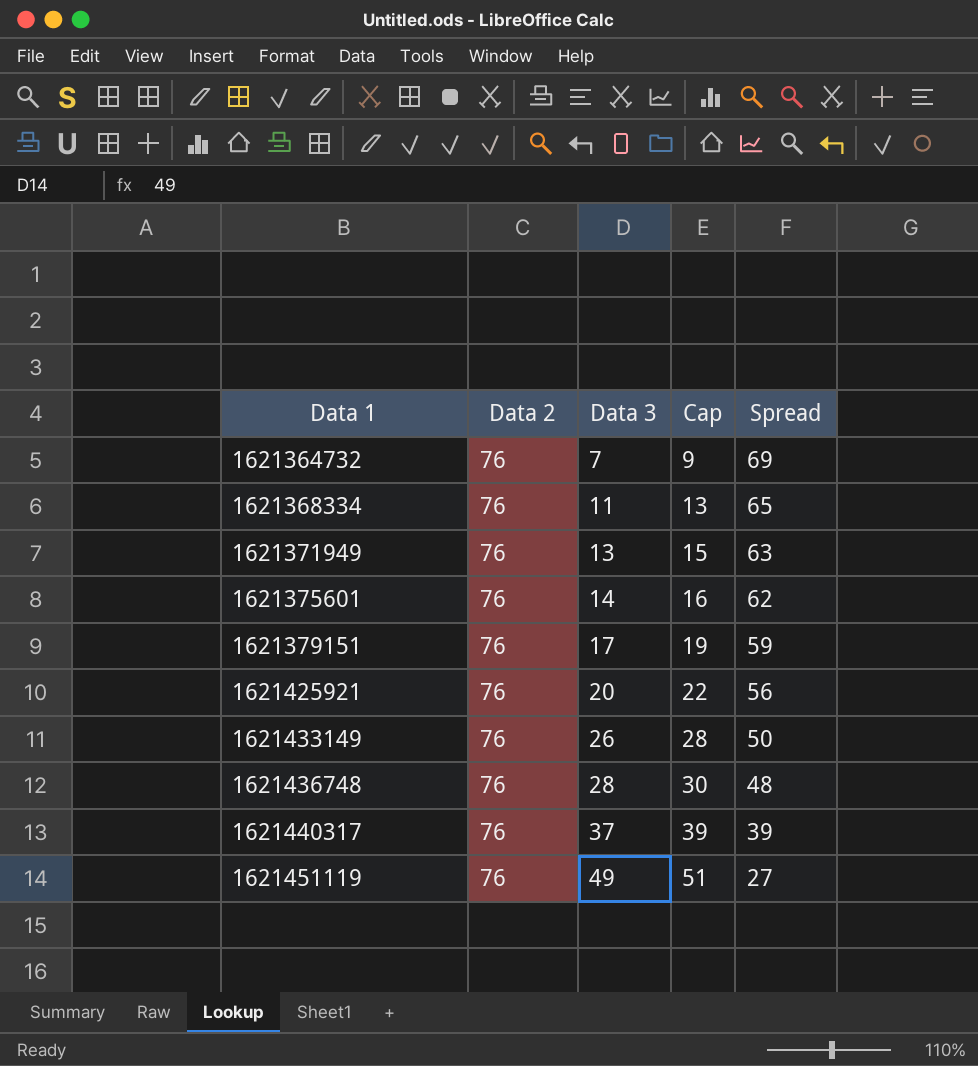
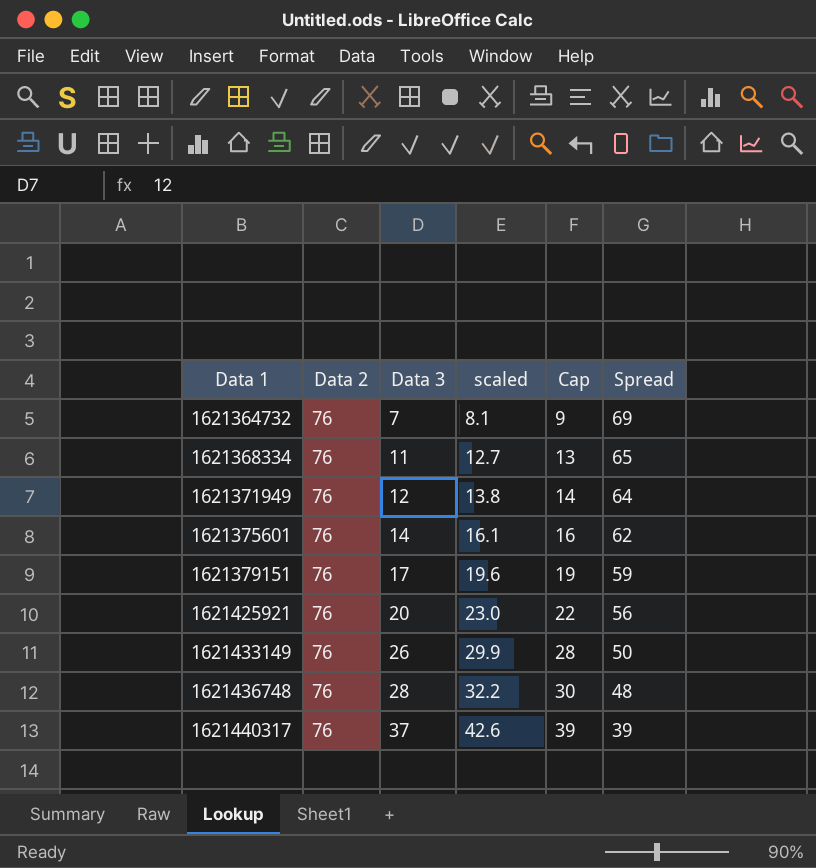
column scaled | formula: none -> [Data 3] * 1.15
row 1621451119: 76 | 49 | 51 | 27 -> none
1621371949 | Data 3: 13 -> 12
1621371949 | Cap: 15 -> 14
1621371949 | Spread: 63 -> 64

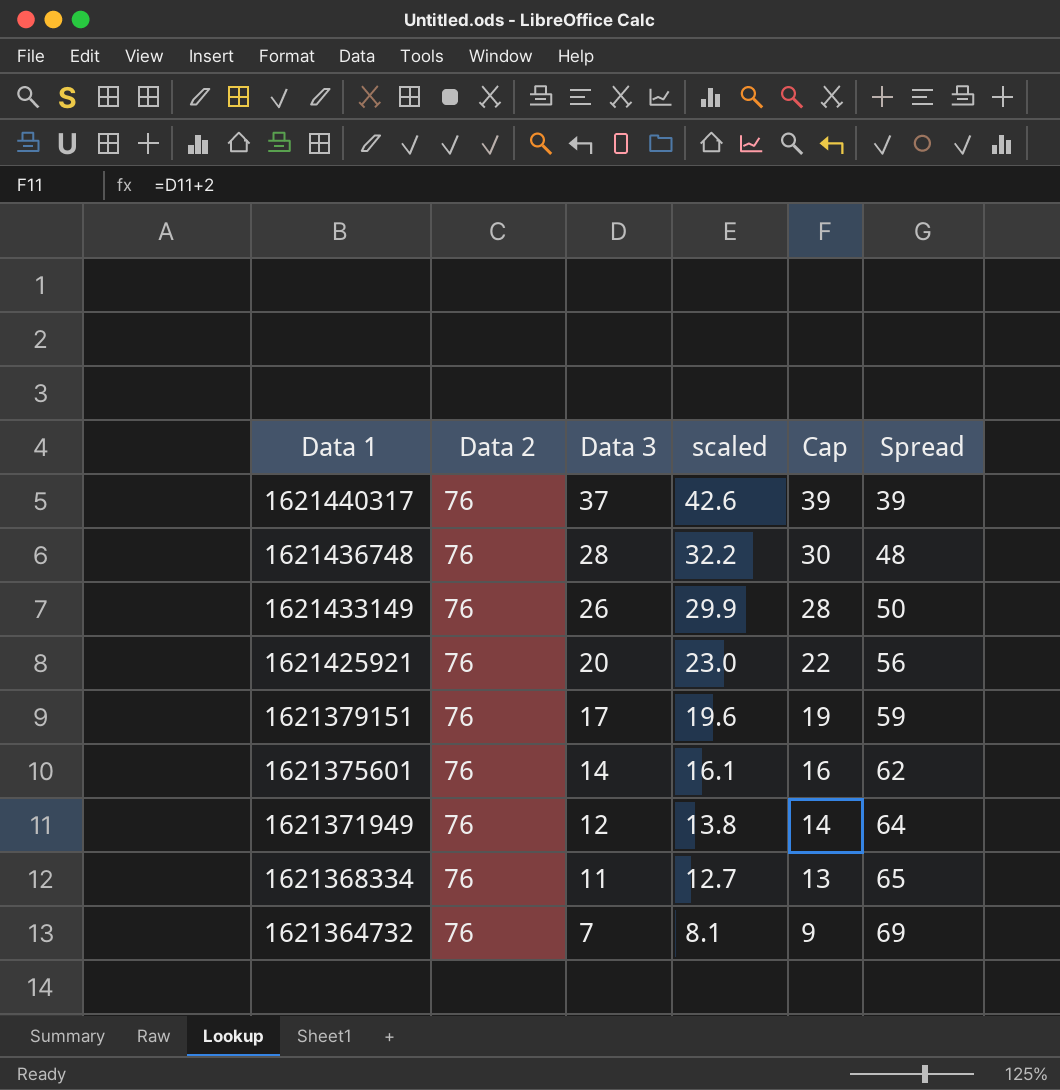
row order: Data 1 ascending -> Data 1 descending

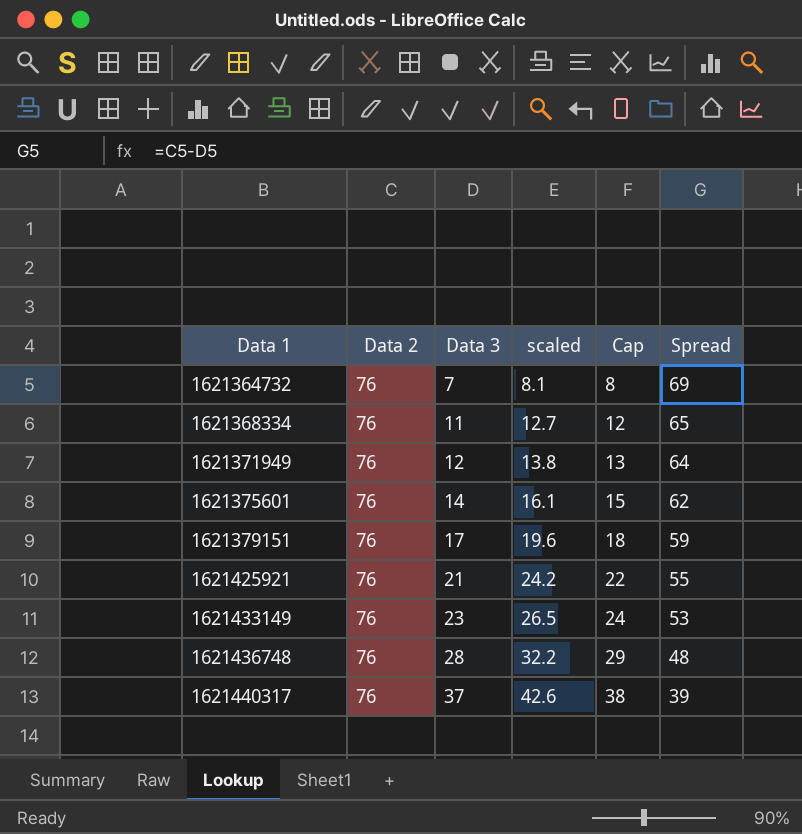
row order: Data 1 descending -> Data 1 ascending
column Cap | formula: [Data 3] + 2 -> [Data 3] + 1
1621425921 | Data 3: 20 -> 21
1621425921 | scaled: 23.0 -> 24.2
1621425921 | Spread: 56 -> 55
1621433149 | Data 3: 26 -> 23
1621433149 | scaled: 29.9 -> 26.5
1621433149 | Spread: 50 -> 53

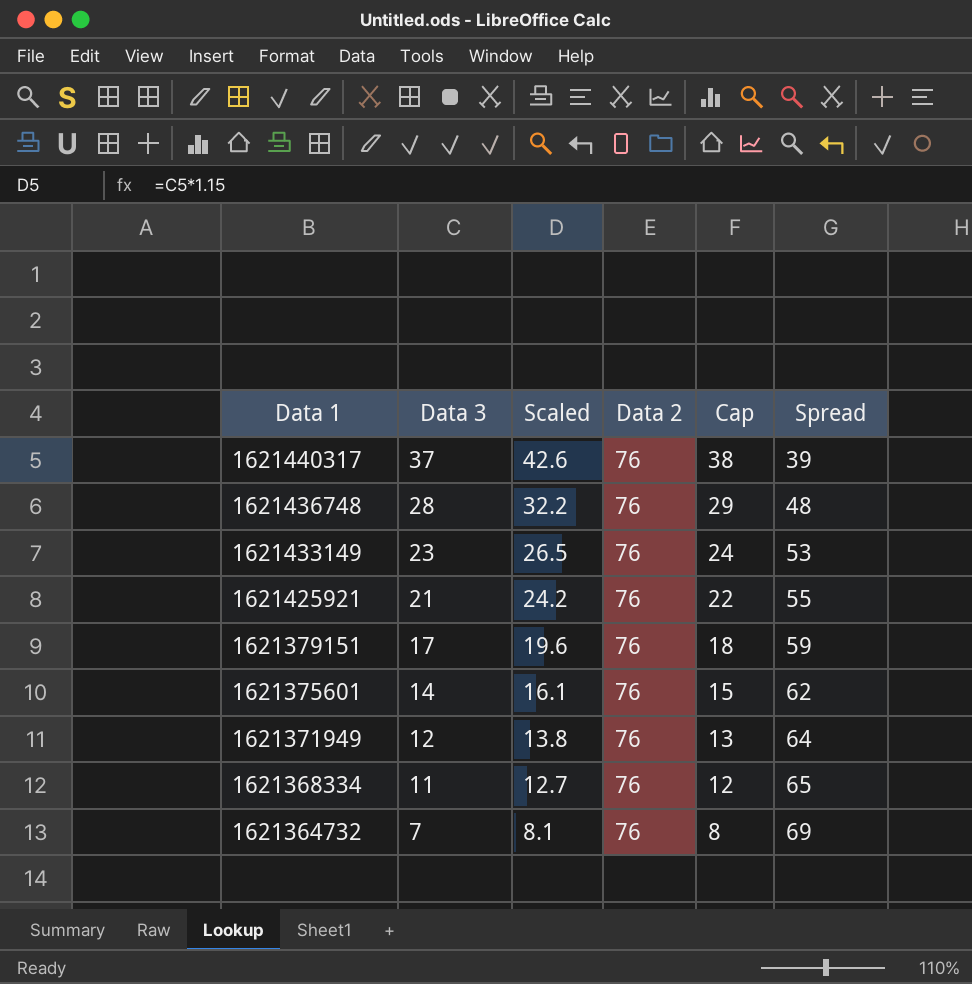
row order: Data 1 ascending -> Data 1 descending
column name: scaled -> Scaled
column Data 2 | position: 2 -> 4

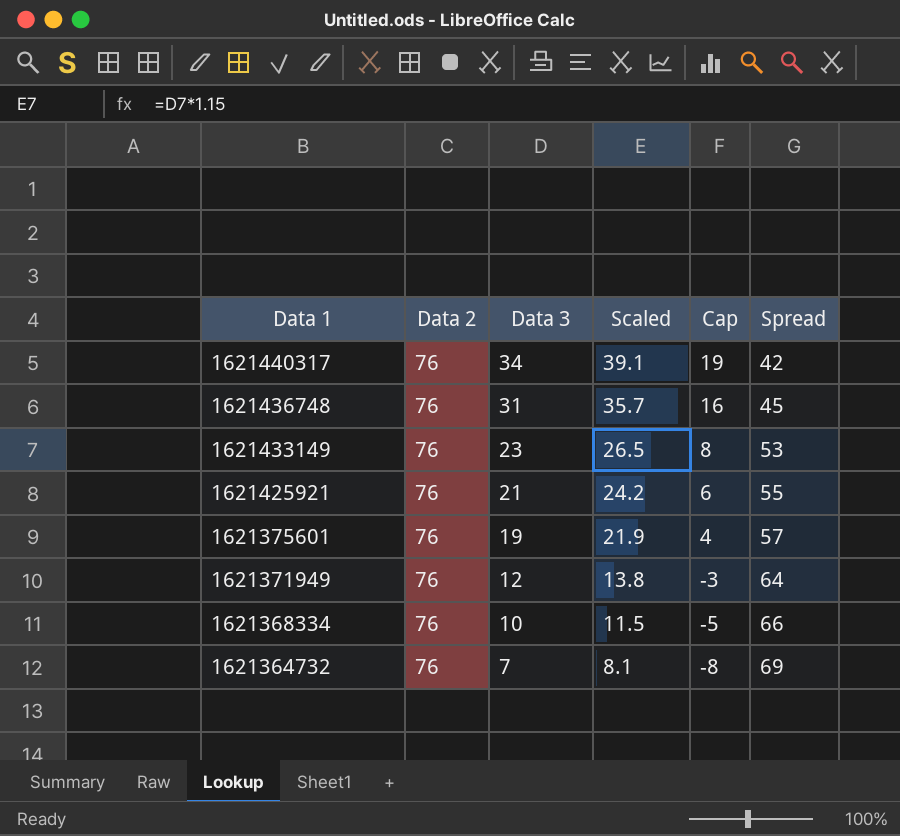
column Data 2 | position: 4 -> 2
column Cap | formula: [Data 3] + 1 -> [Data 3] - 15
row 1621379151: 17 | 19.6 | 76 | 18 | 59 -> none
1621440317 | Data 3: 37 -> 34
1621440317 | Scaled: 42.6 -> 39.1
1621440317 | Spread: 39 -> 42
1621436748 | Data 3: 28 -> 31
1621436748 | Scaled: 32.2 -> 35.7
1621436748 | Spread: 48 -> 45
1621375601 | Data 3: 14 -> 19
1621375601 | Scaled: 16.1 -> 21.9
1621375601 | Spread: 62 -> 57
1621368334 | Data 3: 11 -> 10
1621368334 | Scaled: 12.7 -> 11.5
1621368334 | Spread: 65 -> 66

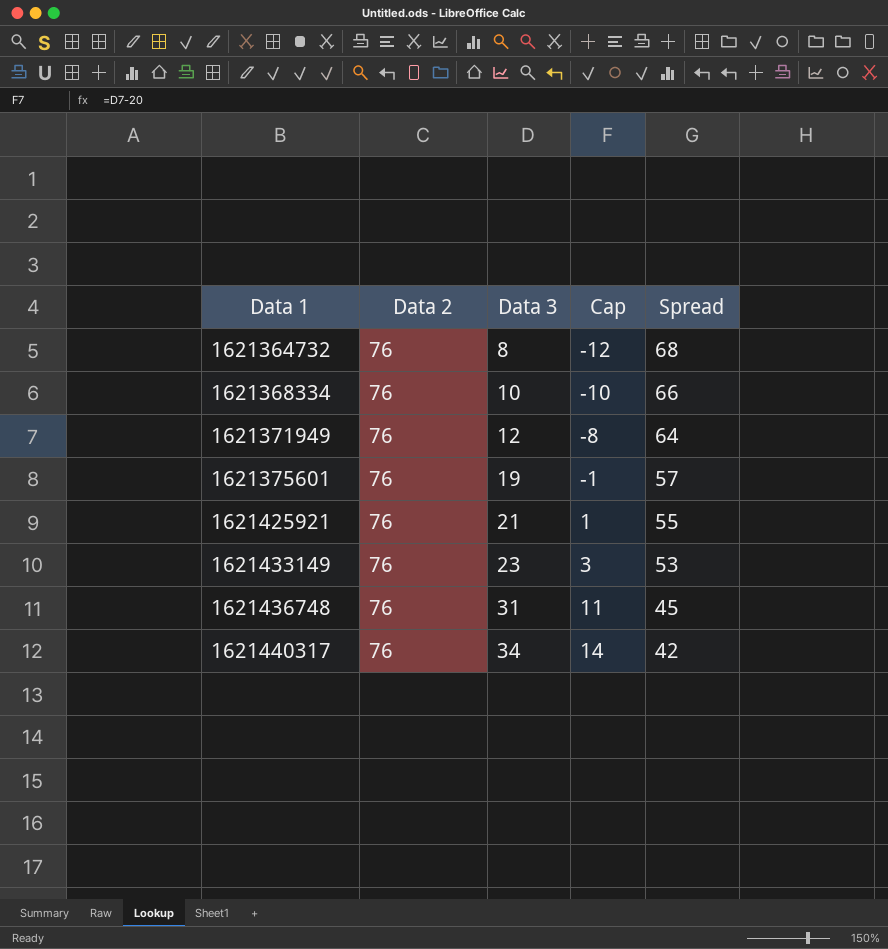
row order: Data 1 descending -> Data 1 ascending
column Scaled | formula: [Data 3] * 1.15 -> none
column Cap | formula: [Data 3] - 15 -> [Data 3] - 20
1621364732 | Data 3: 7 -> 8
1621364732 | Spread: 69 -> 68

